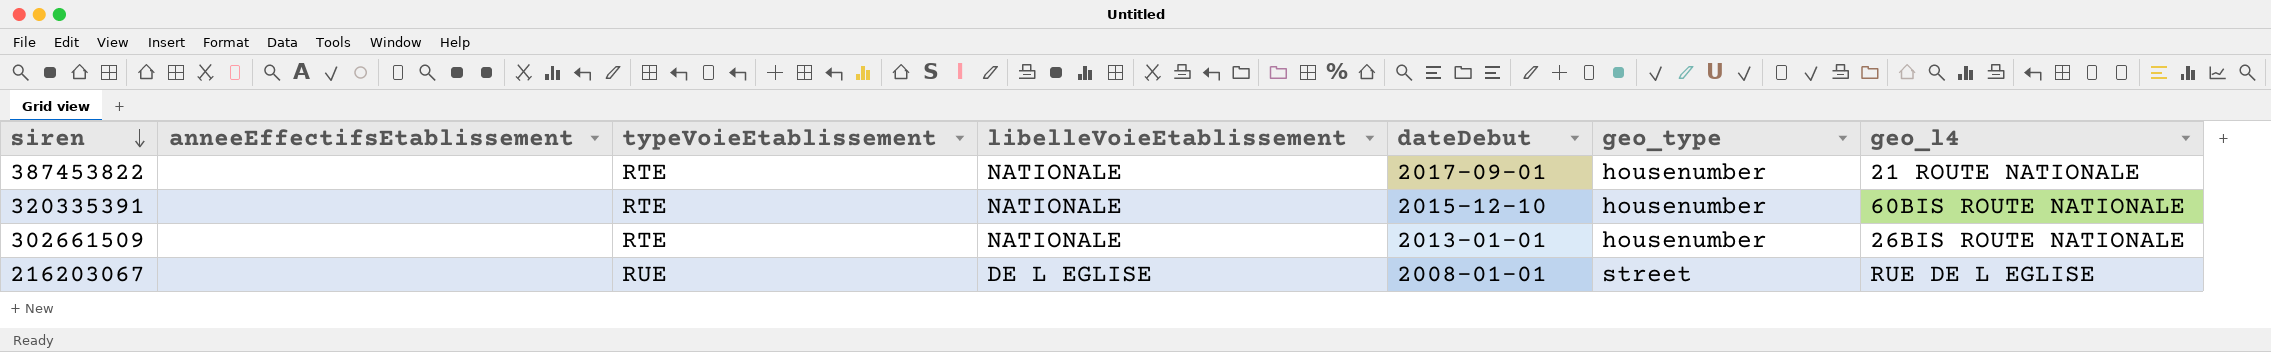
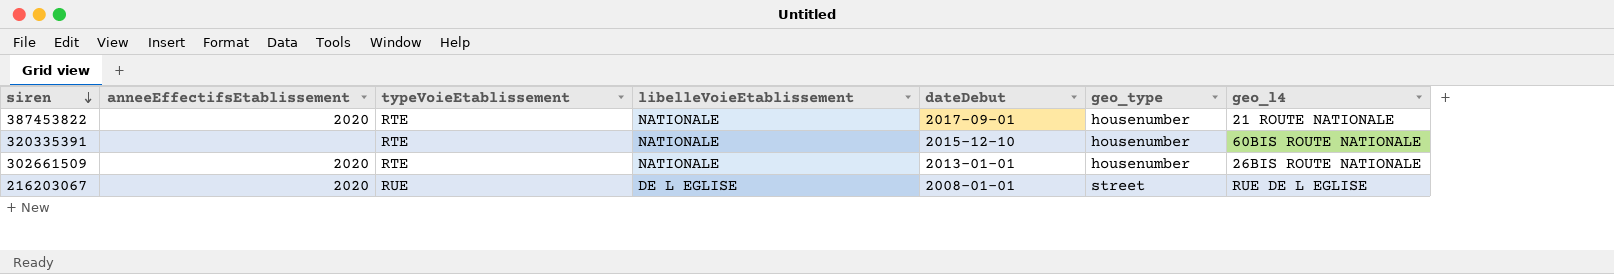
387453822 | anneeEffectifsEtablissement: none -> 2020
302661509 | anneeEffectifsEtablissement: none -> 2020
216203067 | anneeEffectifsEtablissement: none -> 2020

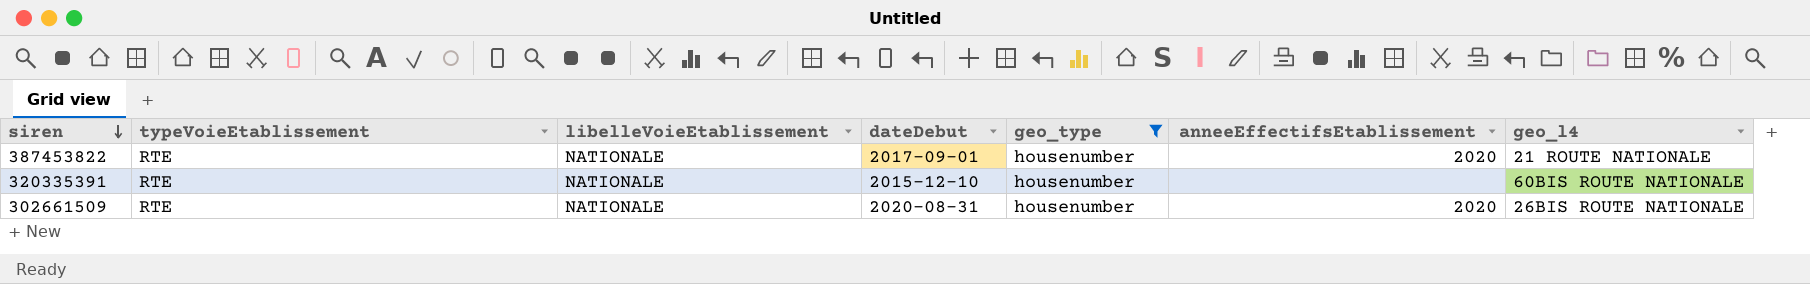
filter: none -> geo_type = housenumber
column anneeEffectifsEtablissement | position: 2 -> 6
302661509 | dateDebut: 2013-01-01 -> 2020-08-31

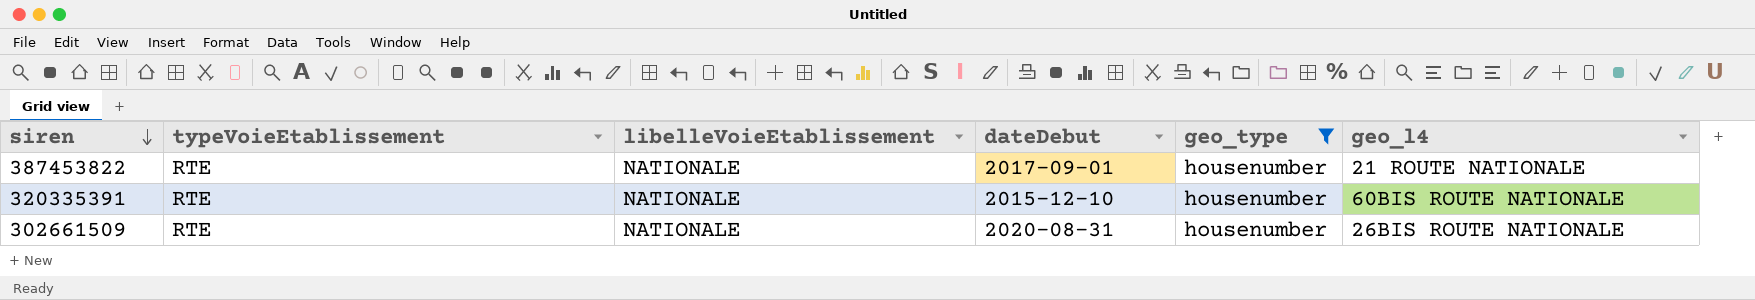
column anneeEffectifsEtablissement | position: 6 -> none

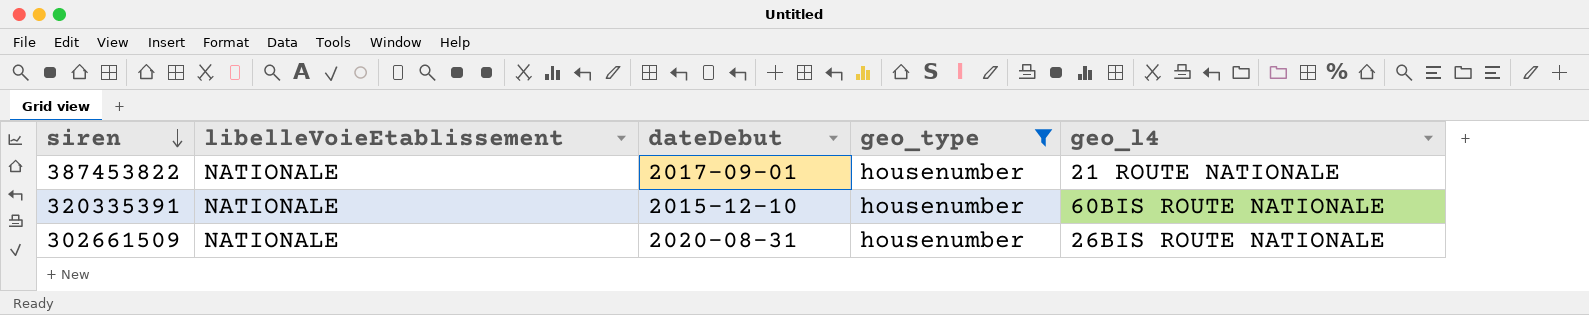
column typeVoieEtablissement | position: 2 -> none

